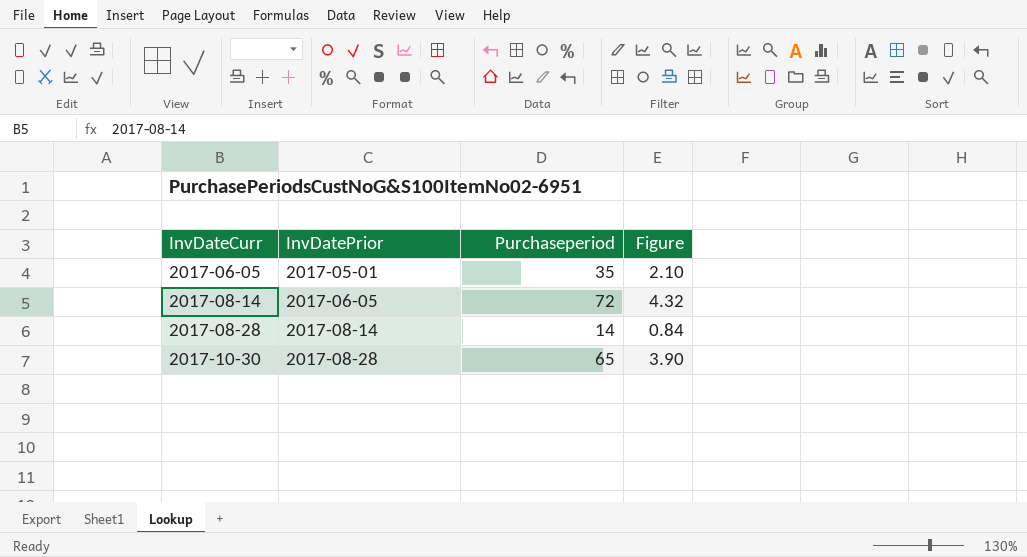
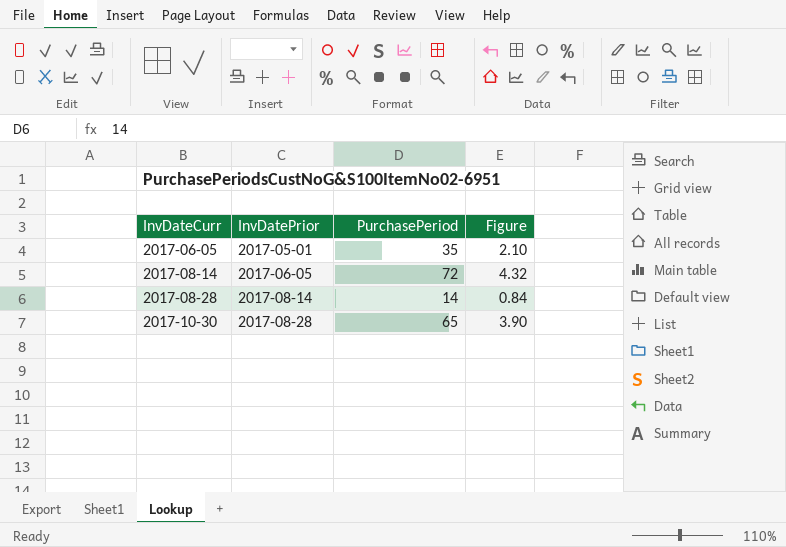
column name: Purchaseperiod -> PurchasePeriod

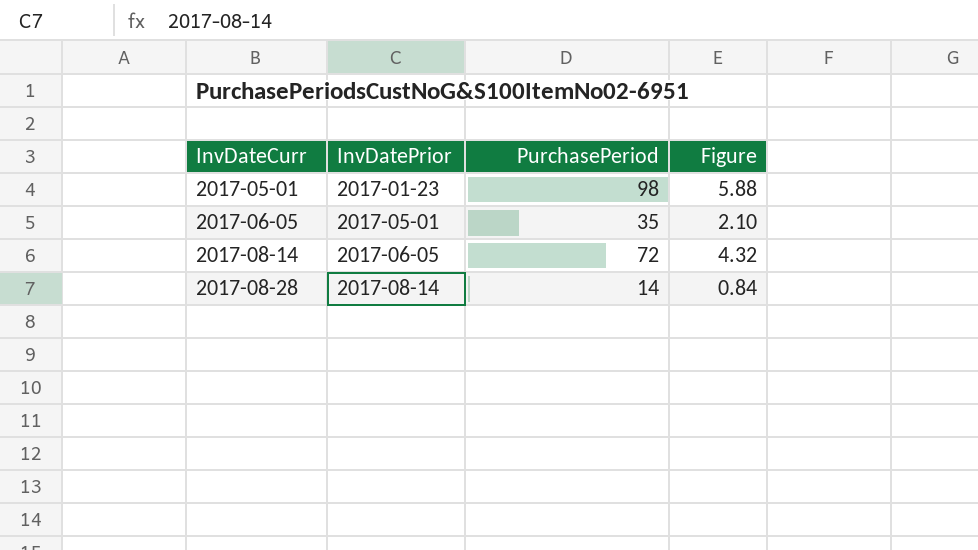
row 2017-10-30: 2017-08-28 | 65 | 3.90 -> none
row 2017-05-01: none -> 2017-01-23 | 98 | 5.88

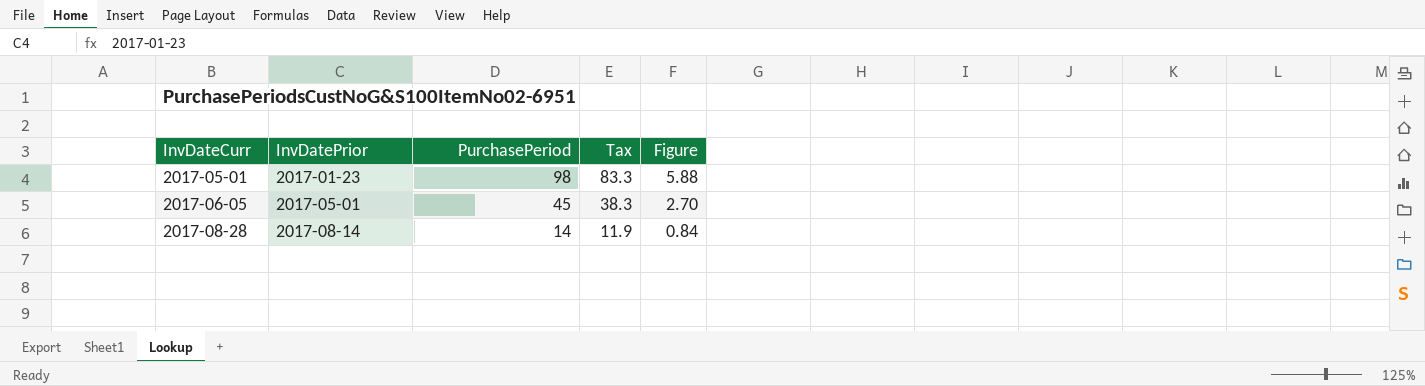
column Tax | formula: none -> [PurchasePeriod] * 0.85
row 2017-08-14: 2017-06-05 | 72 | 4.32 -> none
2017-06-05 | PurchasePeriod: 35 -> 45
2017-06-05 | Figure: 2.10 -> 2.70

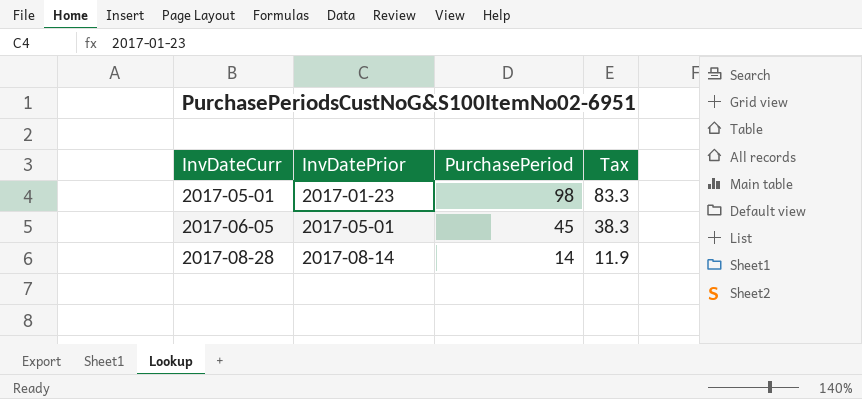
column Figure | formula: [PurchasePeriod] * 0.06 -> none

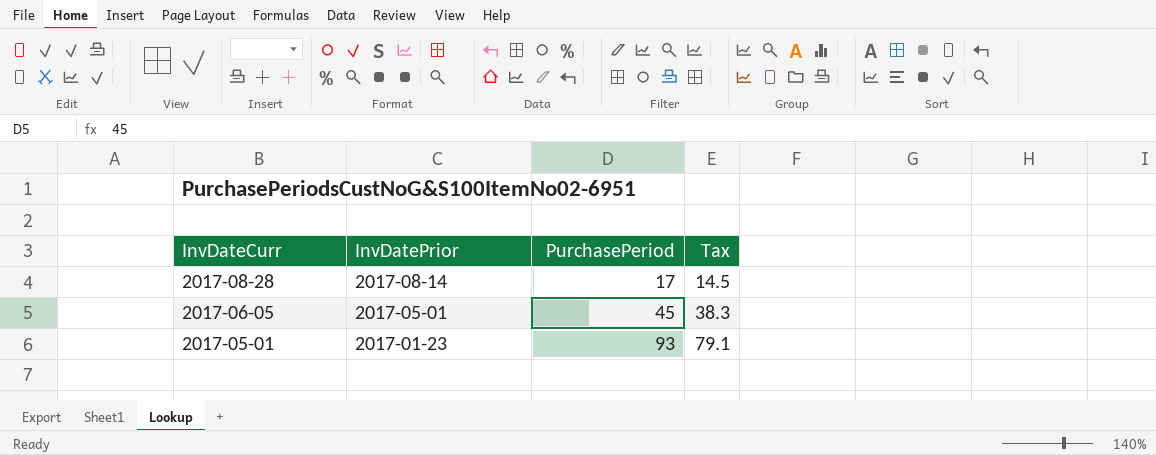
row order: InvDateCurr ascending -> InvDateCurr descending
2017-08-28 | PurchasePeriod: 14 -> 17
2017-08-28 | Tax: 11.9 -> 14.5
2017-05-01 | PurchasePeriod: 98 -> 93
2017-05-01 | Tax: 83.3 -> 79.1

